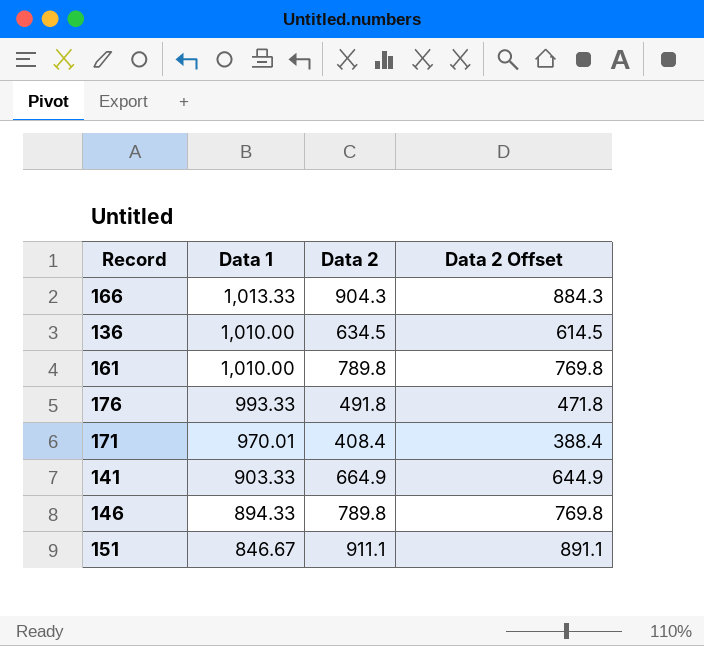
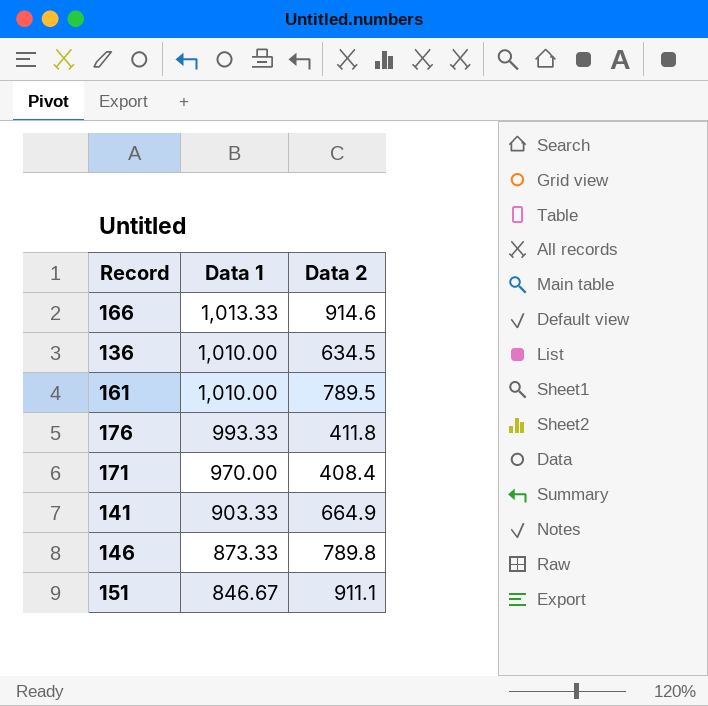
column Data 2 Offset | formula: [Data 2] - 20 -> none
166 | Data 2: 904.3 -> 914.6
161 | Data 2: 789.8 -> 789.5
176 | Data 2: 491.8 -> 411.8
171 | Data 1: 970.01 -> 970.00
146 | Data 1: 894.33 -> 873.33

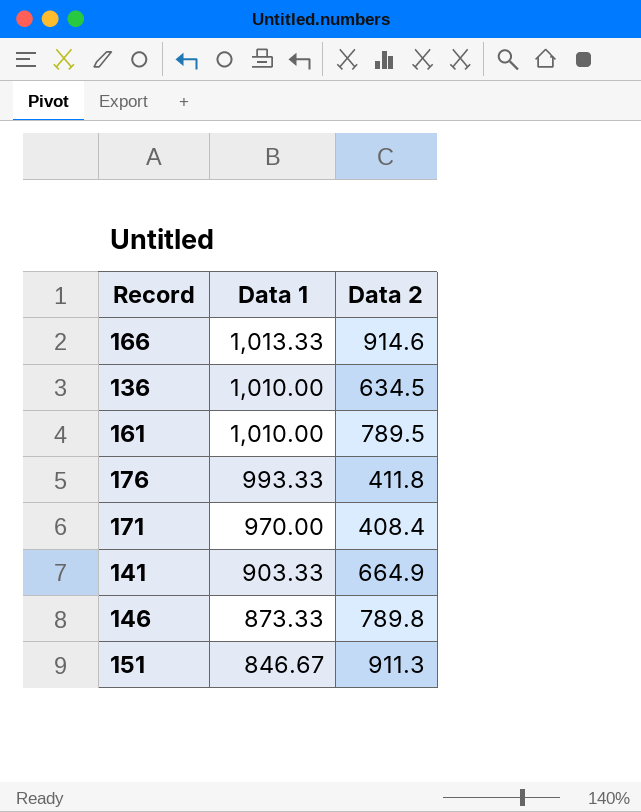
151 | Data 2: 911.1 -> 911.3

